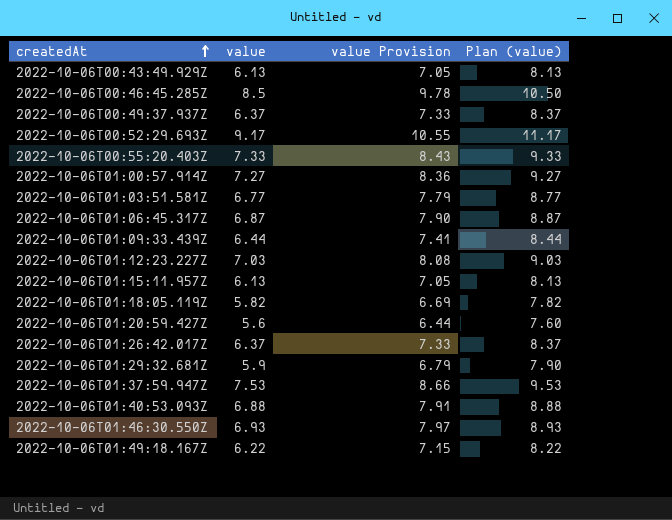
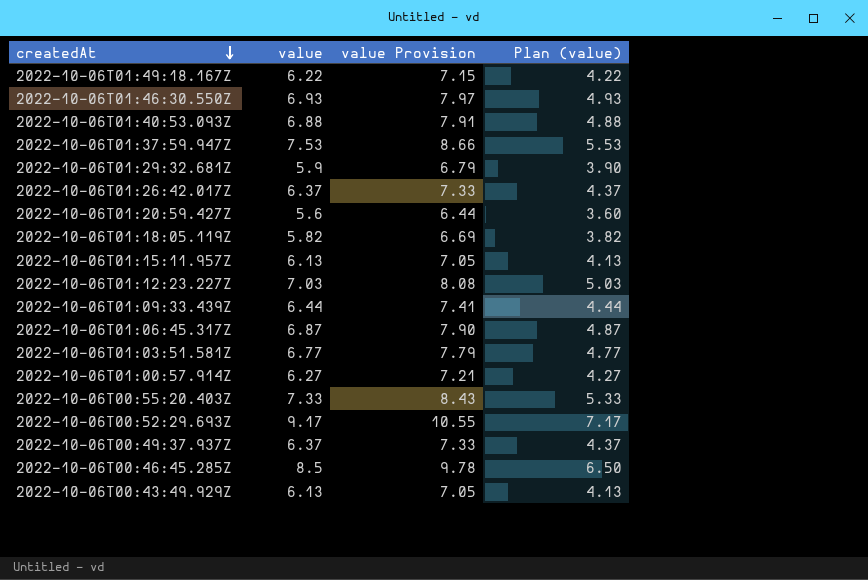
row order: createdAt ascending -> createdAt descending
column Plan (value) | formula: [value] + 2 -> [value] - 2
2022-10-06T01:00:57.914Z | value: 7.27 -> 6.27
2022-10-06T01:00:57.914Z | value Provision: 8.36 -> 7.21

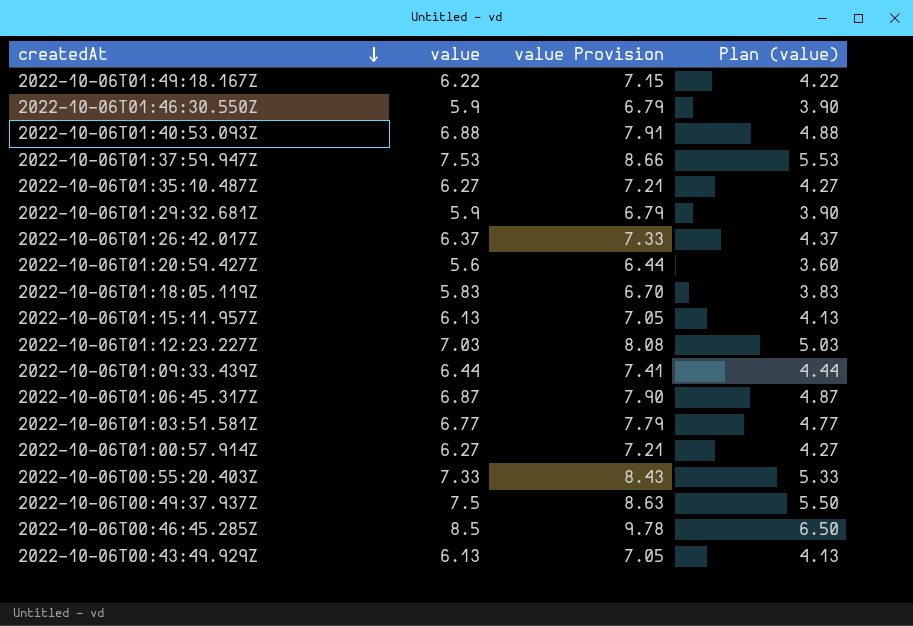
row 2022-10-06T00:52:29.693Z: 9.17 | 10.55 | 7.17 -> none
2022-10-06T01:46:30.550Z | value: 6.93 -> 5.9
2022-10-06T01:46:30.550Z | value Provision: 7.97 -> 6.79
2022-10-06T01:46:30.550Z | Plan (value): 4.93 -> 3.90
row 2022-10-06T01:35:10.487Z: none -> 6.27 | 7.21 | 4.27
2022-10-06T01:18:05.119Z | value: 5.82 -> 5.83
2022-10-06T01:18:05.119Z | value Provision: 6.69 -> 6.70
2022-10-06T01:18:05.119Z | Plan (value): 3.82 -> 3.83
2022-10-06T00:49:37.937Z | value: 6.37 -> 7.5
2022-10-06T00:49:37.937Z | value Provision: 7.33 -> 8.63
2022-10-06T00:49:37.937Z | Plan (value): 4.37 -> 5.50

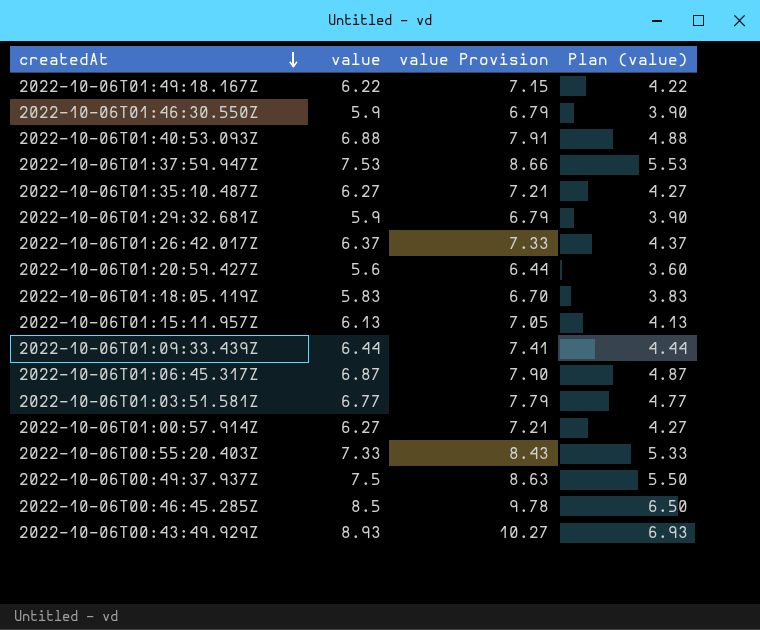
row 2022-10-06T01:12:23.227Z: 7.03 | 8.08 | 5.03 -> none
2022-10-06T00:43:49.929Z | value: 6.13 -> 8.93
2022-10-06T00:43:49.929Z | value Provision: 7.05 -> 10.27
2022-10-06T00:43:49.929Z | Plan (value): 4.13 -> 6.93

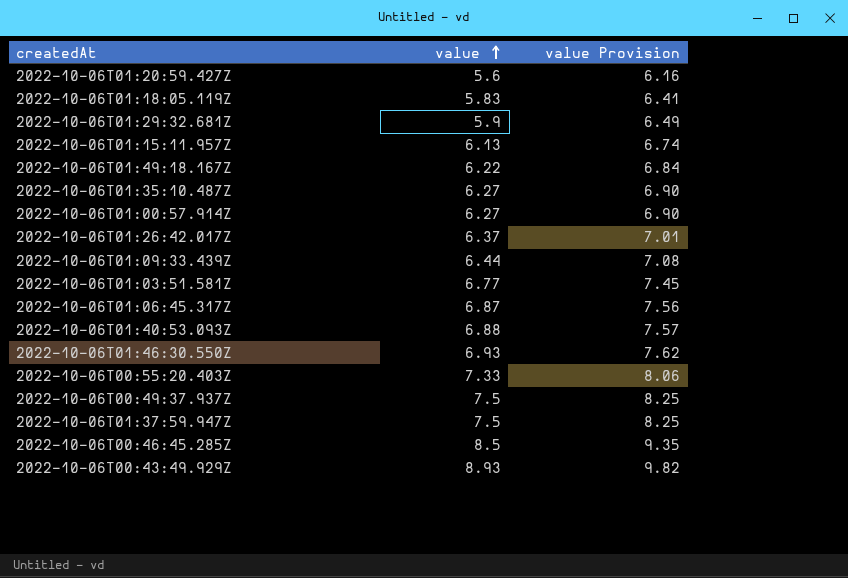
row order: createdAt descending -> value ascending
column Plan (value) | formula: [value] - 2 -> none
column value Provision | formula: [value] * 1.15 -> [value] * 1.1
2022-10-06T01:46:30.550Z | value: 5.9 -> 6.93
2022-10-06T01:37:59.947Z | value: 7.53 -> 7.5

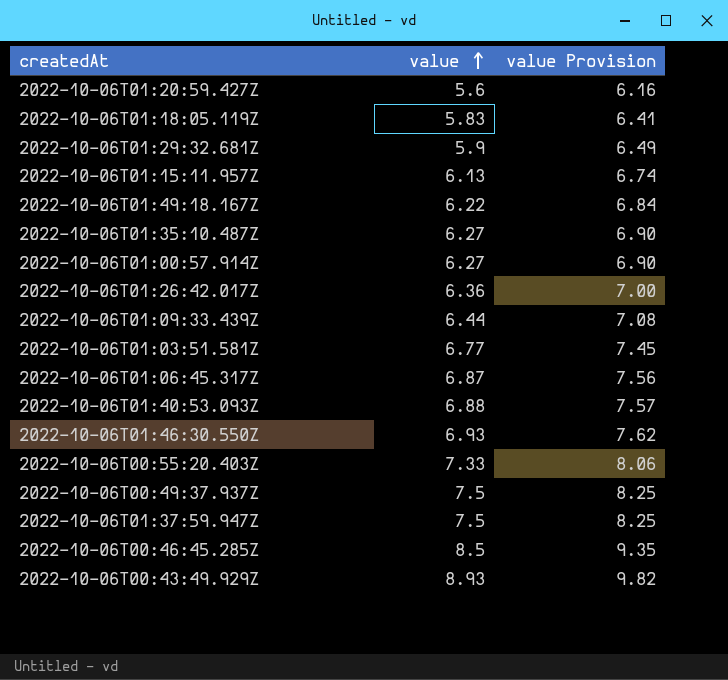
2022-10-06T01:26:42.017Z | value: 6.37 -> 6.36
2022-10-06T01:26:42.017Z | value Provision: 7.01 -> 7.00

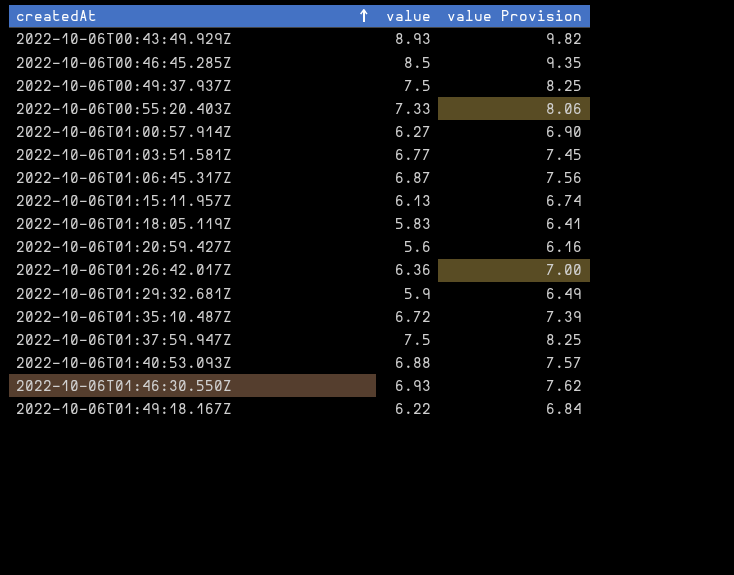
row order: value ascending -> createdAt ascending
row 2022-10-06T01:09:33.439Z: 6.44 | 7.08 -> none
2022-10-06T01:35:10.487Z | value: 6.27 -> 6.72
2022-10-06T01:35:10.487Z | value Provision: 6.90 -> 7.39

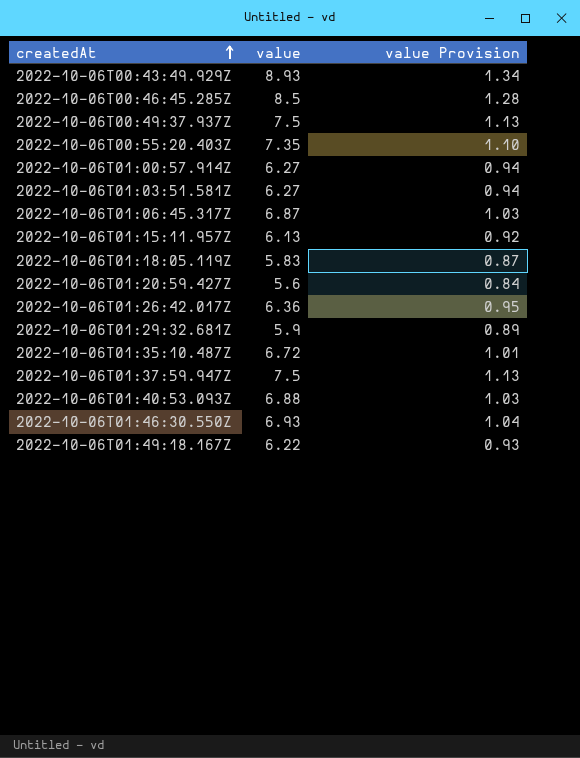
column value Provision | formula: [value] * 1.1 -> [value] * 0.15
2022-10-06T00:55:20.403Z | value: 7.33 -> 7.35
2022-10-06T01:03:51.581Z | value: 6.77 -> 6.27

